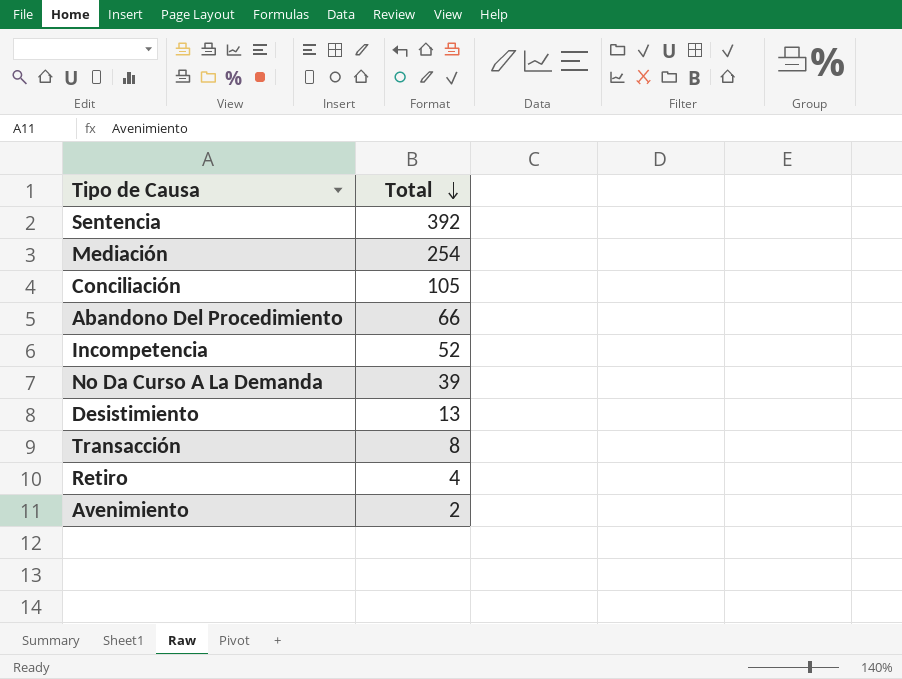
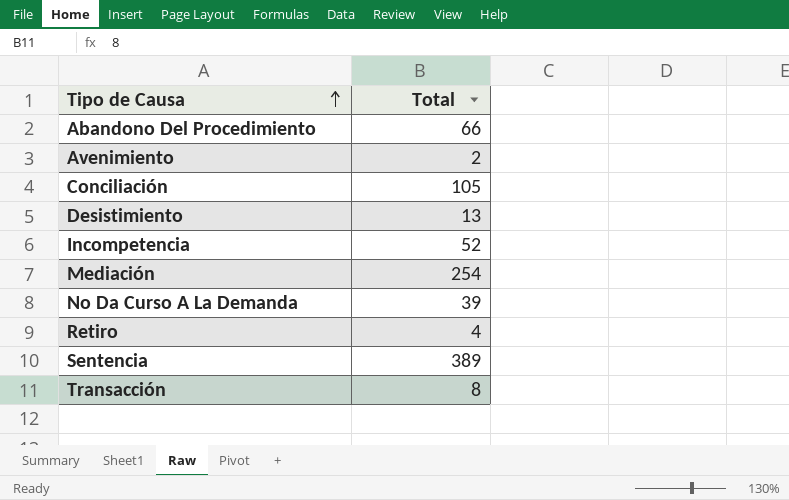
row order: Total descending -> Tipo de Causa ascending
Sentencia | Total: 392 -> 389

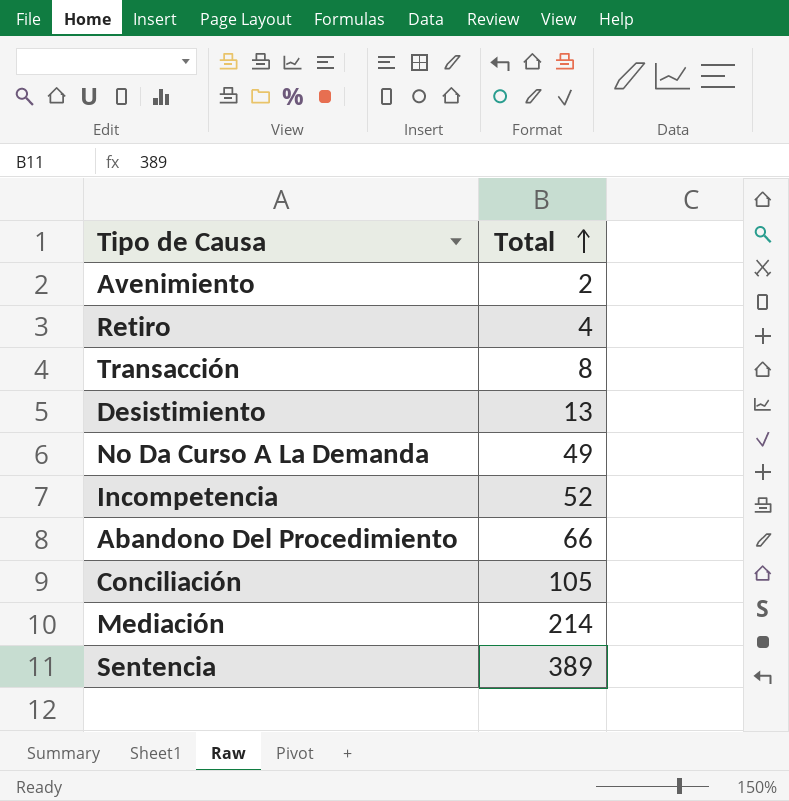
row order: Tipo de Causa ascending -> Total ascending
No Da Curso A La Demanda | Total: 39 -> 49
Mediación | Total: 254 -> 214

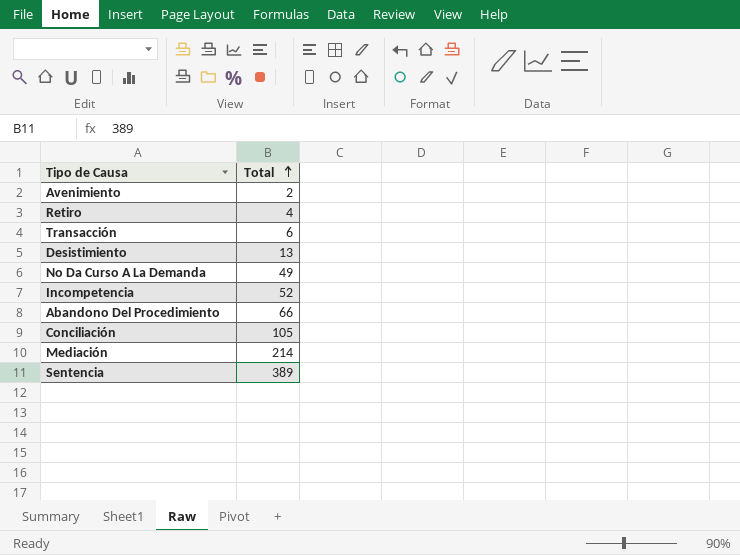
Transacción | Total: 8 -> 6

